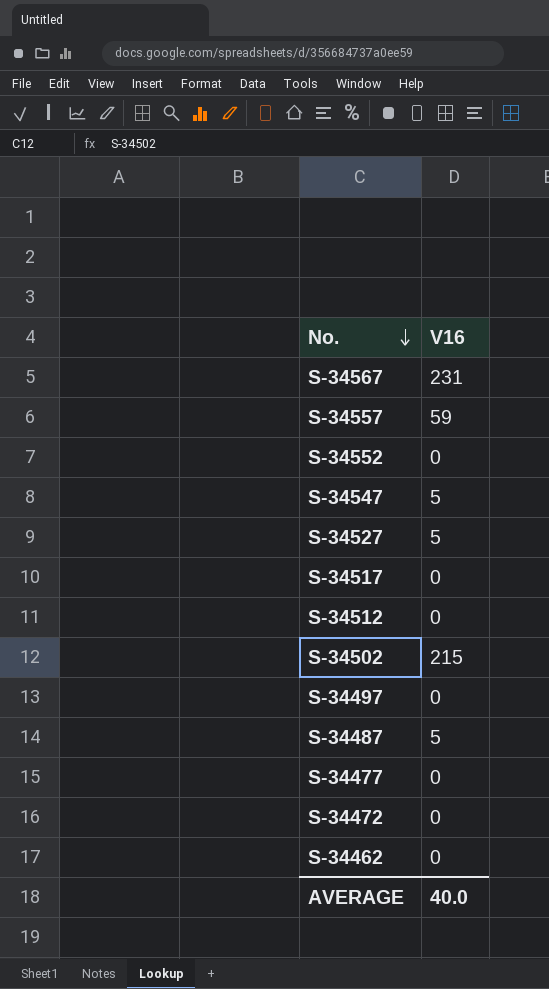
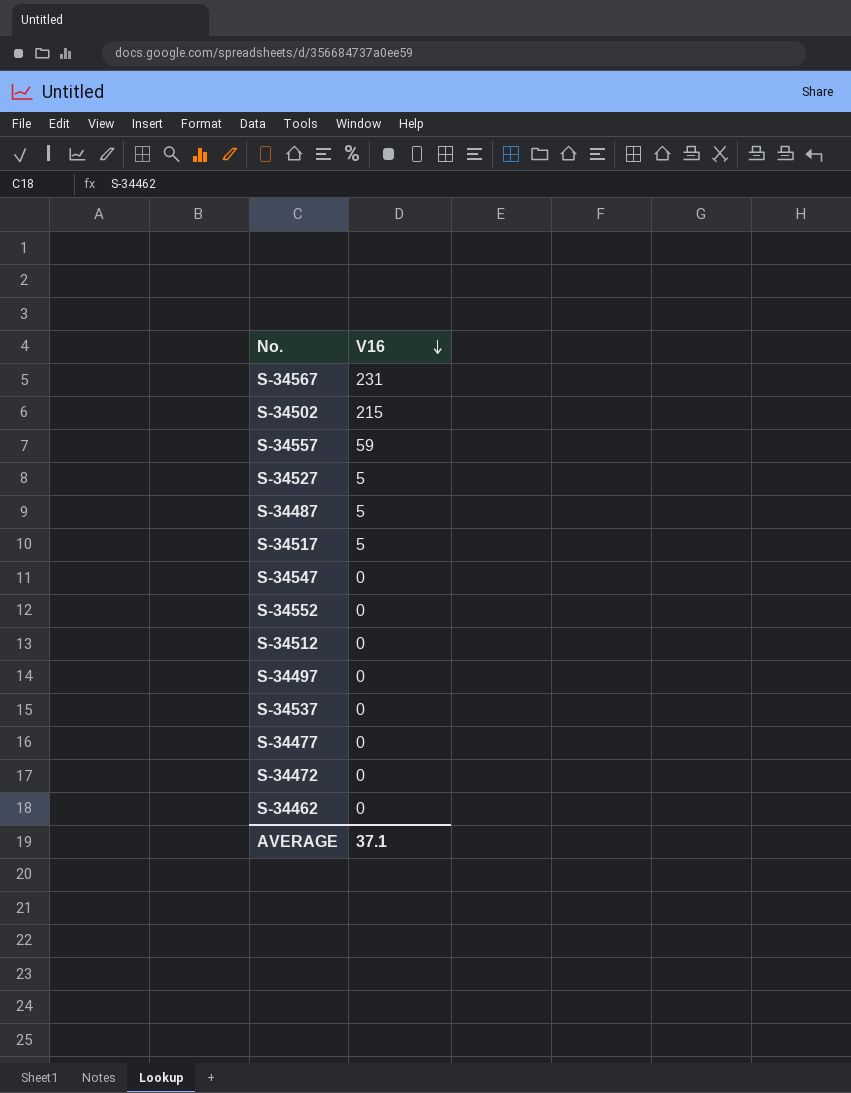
row order: No. descending -> V16 descending
S-34517 | V16: 0 -> 5
S-34547 | V16: 5 -> 0
row S-34537: none -> 0
AVERAGE | V16: 40.0 -> 37.1

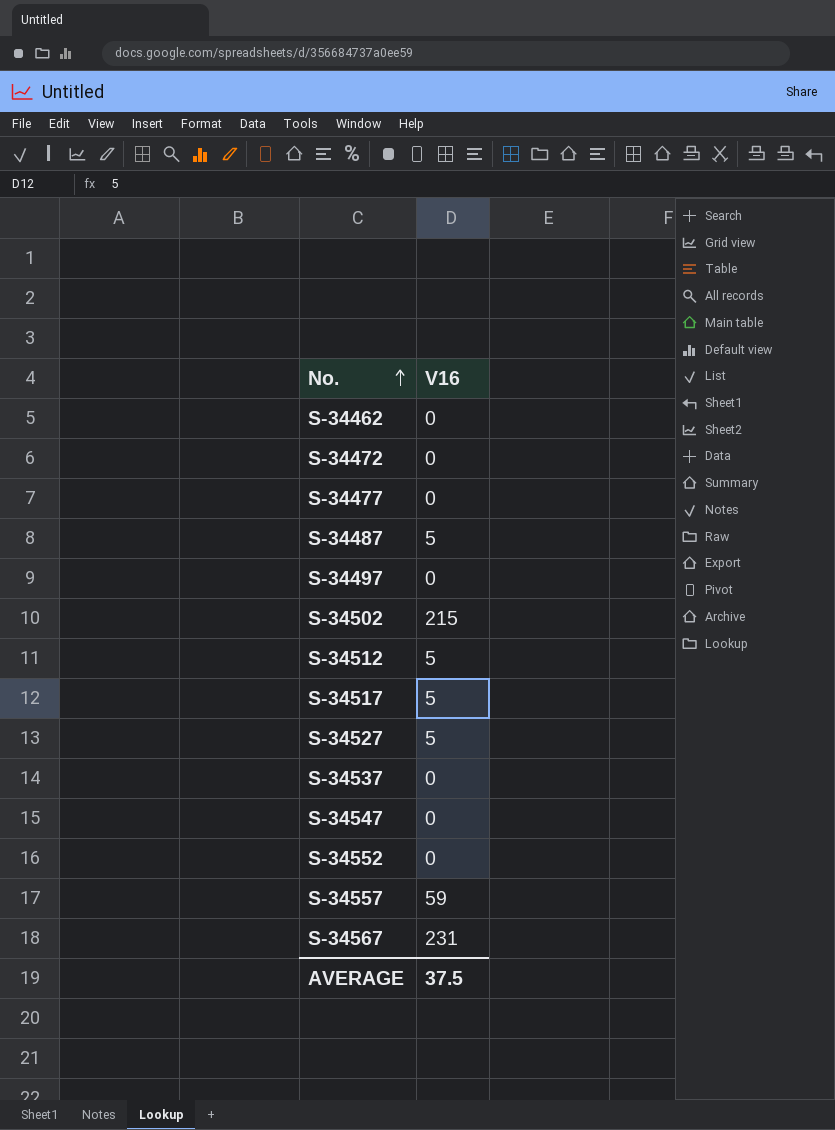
row order: V16 descending -> No. ascending
S-34512 | V16: 0 -> 5
AVERAGE | V16: 37.1 -> 37.5

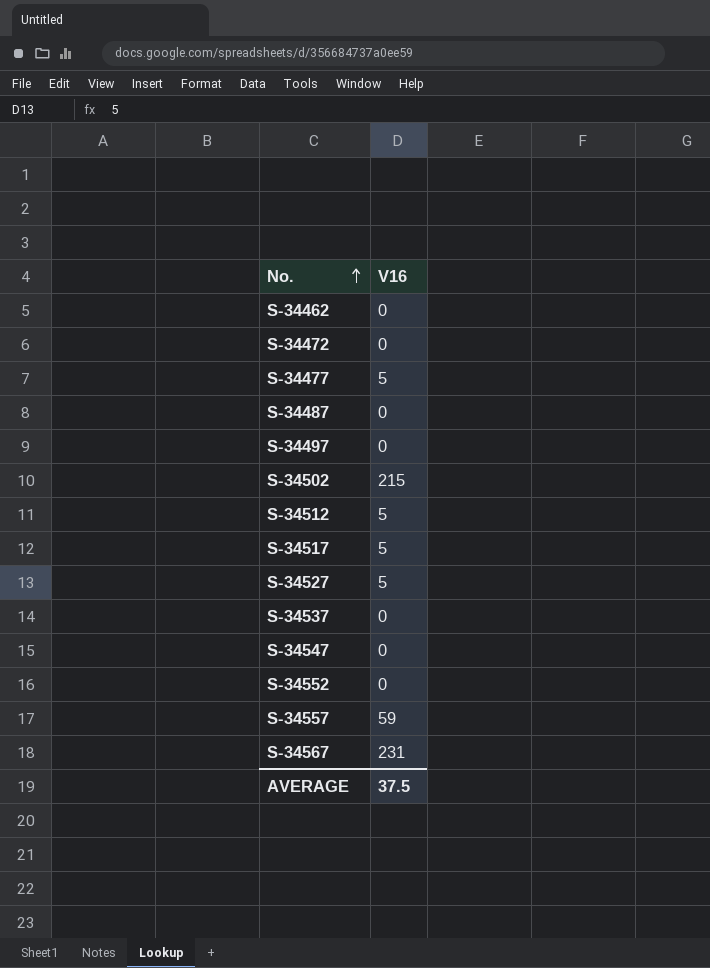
S-34477 | V16: 0 -> 5
S-34487 | V16: 5 -> 0

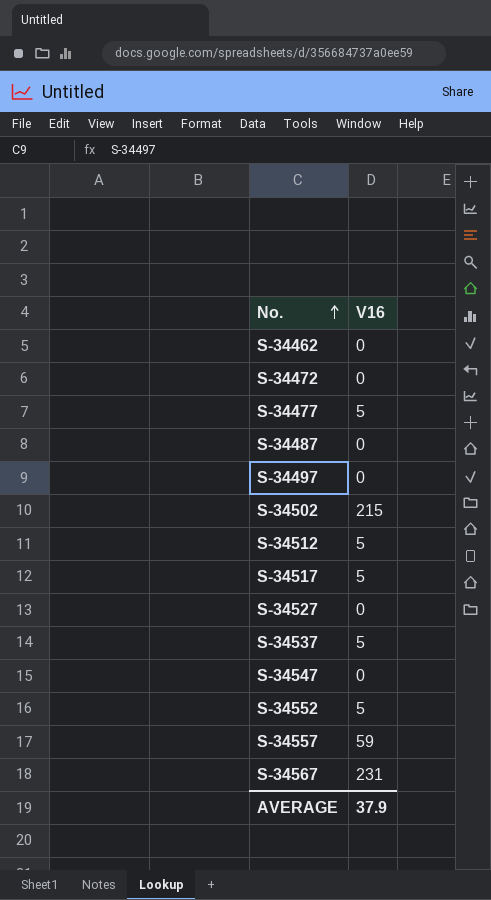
S-34527 | V16: 5 -> 0
S-34537 | V16: 0 -> 5
S-34552 | V16: 0 -> 5
AVERAGE | V16: 37.5 -> 37.9

